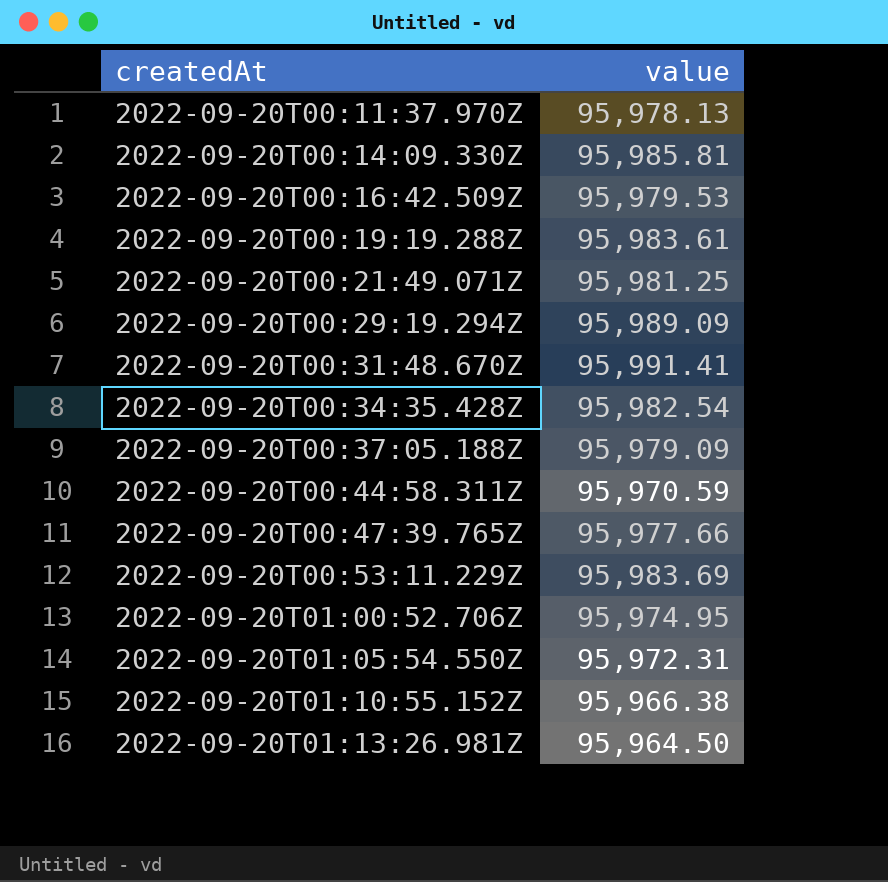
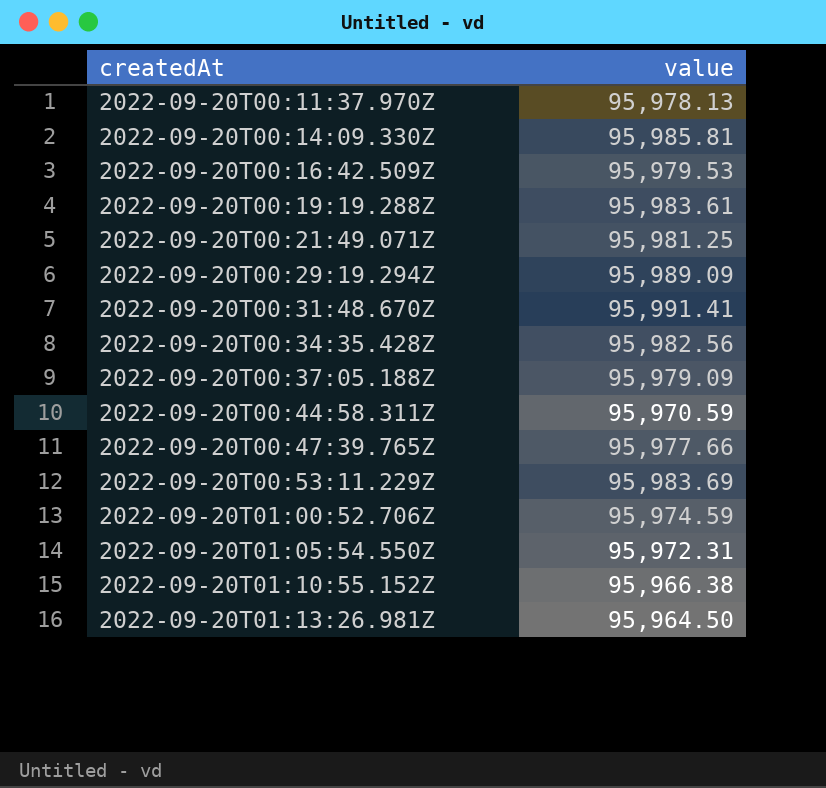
2022-09-20T00:34:35.428Z | value: 95,982.54 -> 95,982.56
2022-09-20T01:00:52.706Z | value: 95,974.95 -> 95,974.59

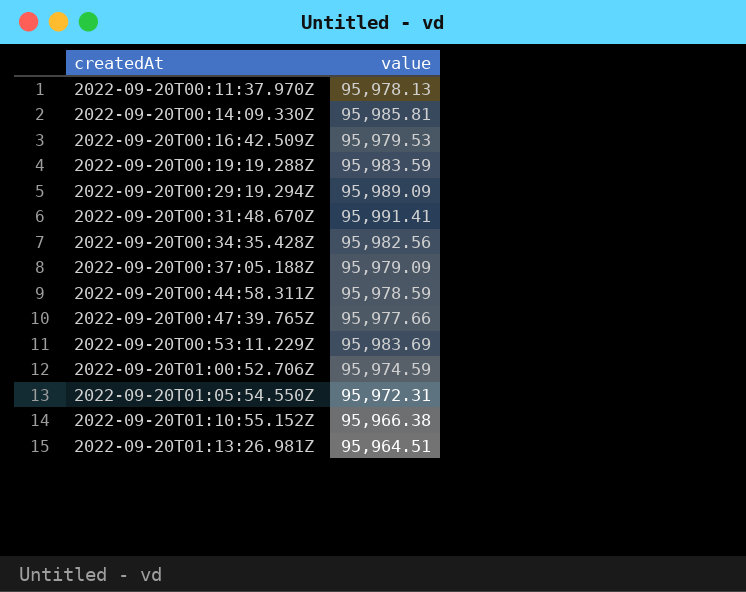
row 2022-09-20T00:21:49.071Z: 95,981.25 -> none
2022-09-20T00:19:19.288Z | value: 95,983.61 -> 95,983.59
2022-09-20T00:44:58.311Z | value: 95,970.59 -> 95,978.59
2022-09-20T01:13:26.981Z | value: 95,964.50 -> 95,964.51

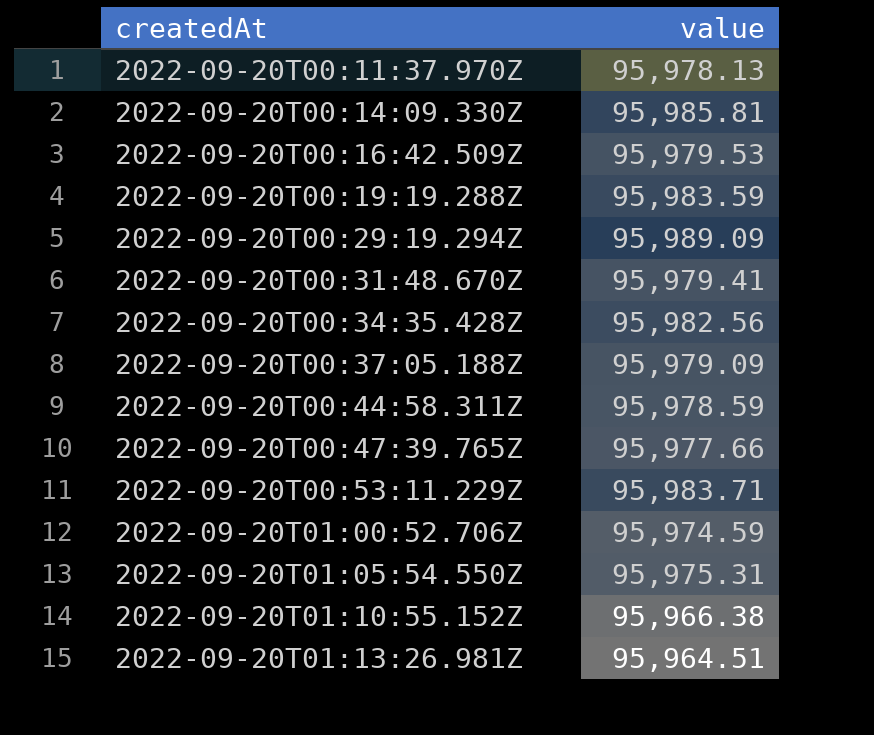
2022-09-20T00:31:48.670Z | value: 95,991.41 -> 95,979.41
2022-09-20T00:53:11.229Z | value: 95,983.69 -> 95,983.71
2022-09-20T01:05:54.550Z | value: 95,972.31 -> 95,975.31

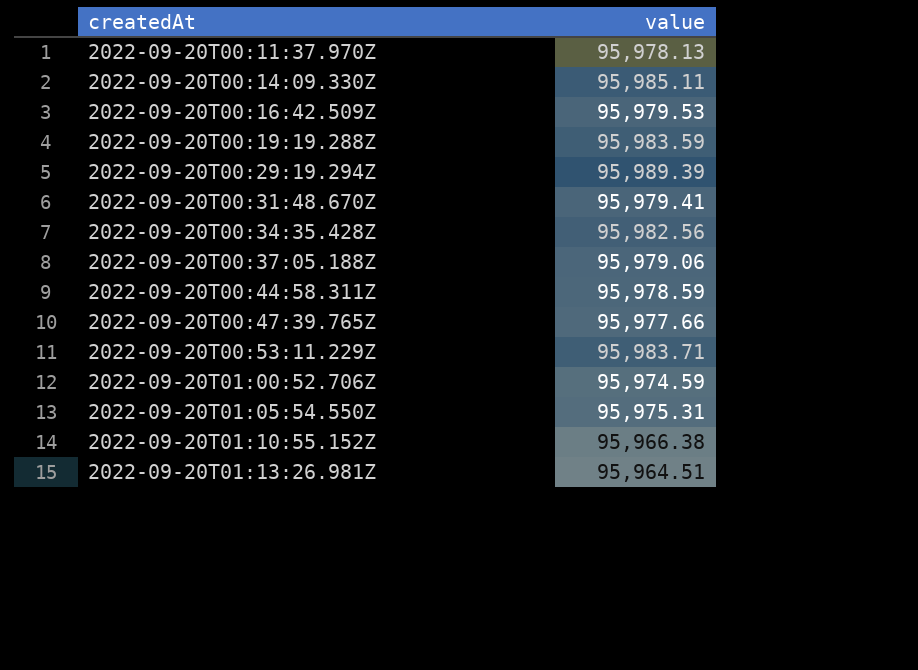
2022-09-20T00:14:09.330Z | value: 95,985.81 -> 95,985.11
2022-09-20T00:29:19.294Z | value: 95,989.09 -> 95,989.39
2022-09-20T00:37:05.188Z | value: 95,979.09 -> 95,979.06

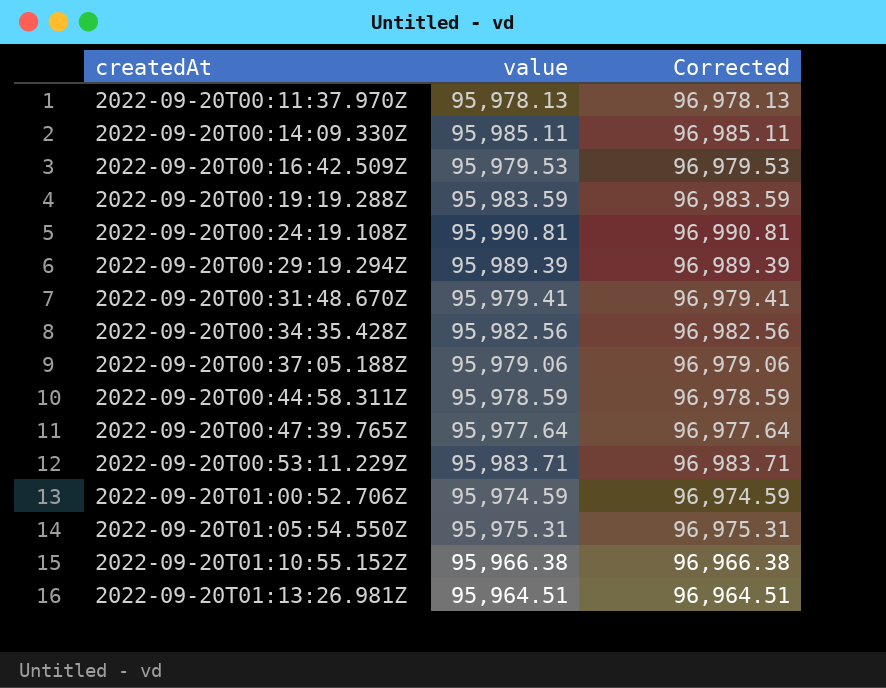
column Corrected | formula: none -> [value] + 1000
row 2022-09-20T00:24:19.108Z: none -> 95,990.81 | 96,990.81
2022-09-20T00:47:39.765Z | value: 95,977.66 -> 95,977.64

